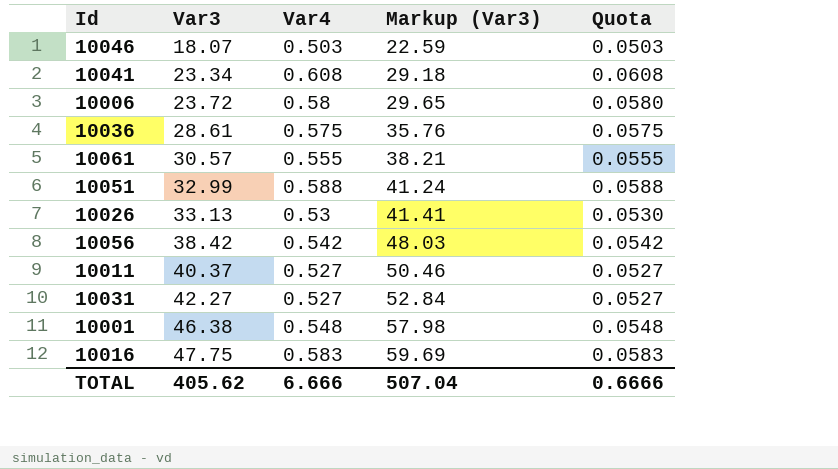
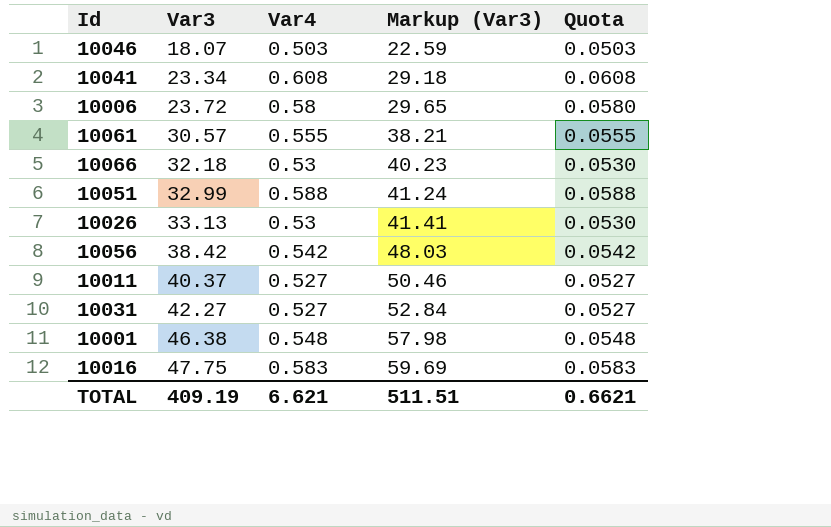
row 10036: 28.61 | 0.575 | 35.76 | 0.0575 -> none
row 10066: none -> 32.18 | 0.53 | 40.23 | 0.0530
TOTAL | Var3: 405.62 -> 409.19
TOTAL | Var4: 6.666 -> 6.621
TOTAL | Markup (Var3): 507.04 -> 511.51
TOTAL | Quota: 0.6666 -> 0.6621

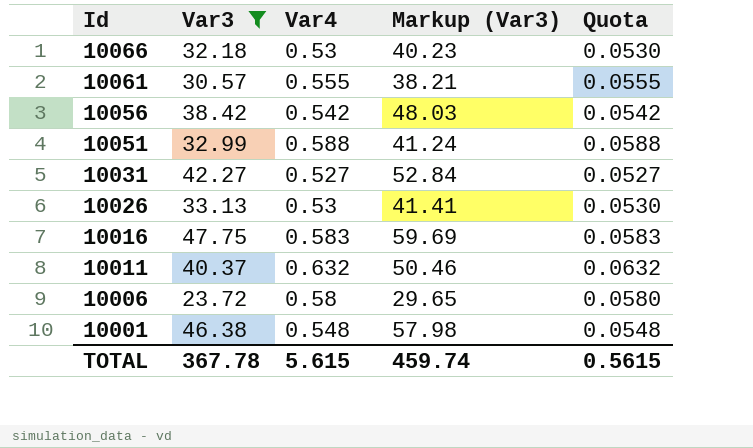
filter: none -> Var3 >= 23.72
row order: Var3 ascending -> Id descending
10011 | Var4: 0.527 -> 0.632
10011 | Quota: 0.0527 -> 0.0632
TOTAL | Var3: 409.19 -> 367.78
TOTAL | Var4: 6.621 -> 5.615
TOTAL | Markup (Var3): 511.51 -> 459.74
TOTAL | Quota: 0.6621 -> 0.5615

